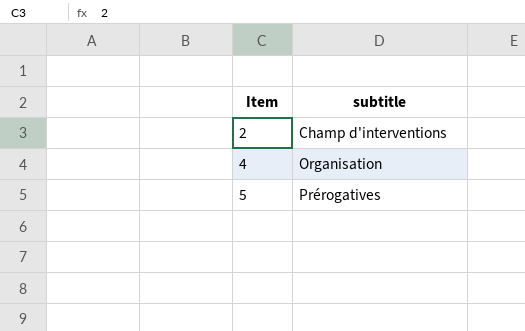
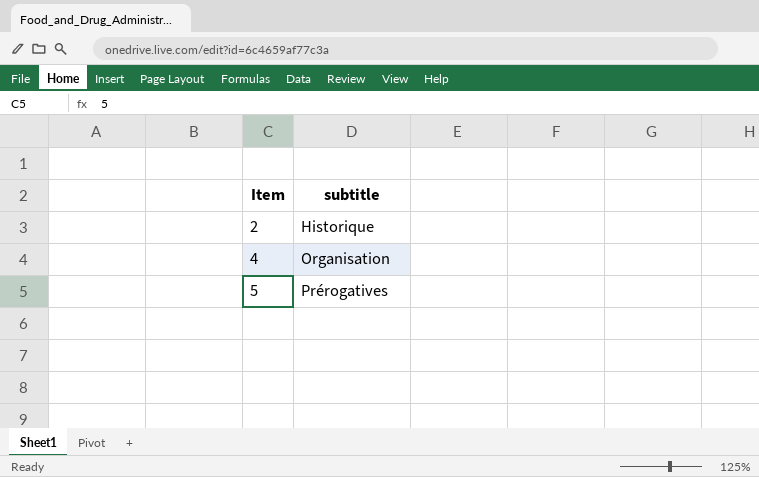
2 | subtitle: Champ d'interventions -> Historique

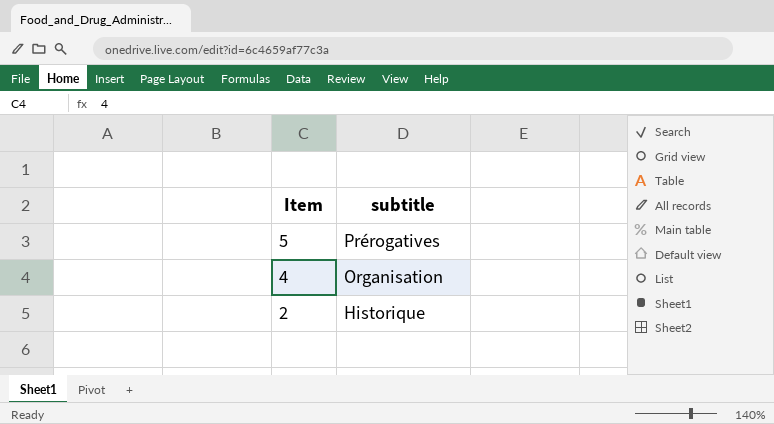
row order: Item ascending -> Item descending

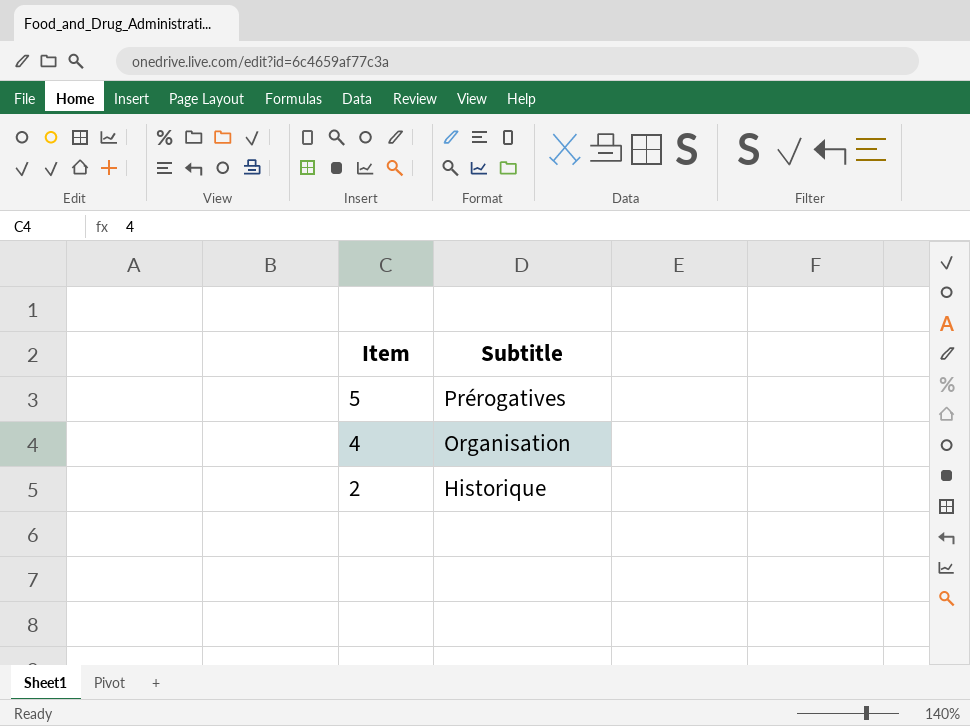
column name: subtitle -> Subtitle

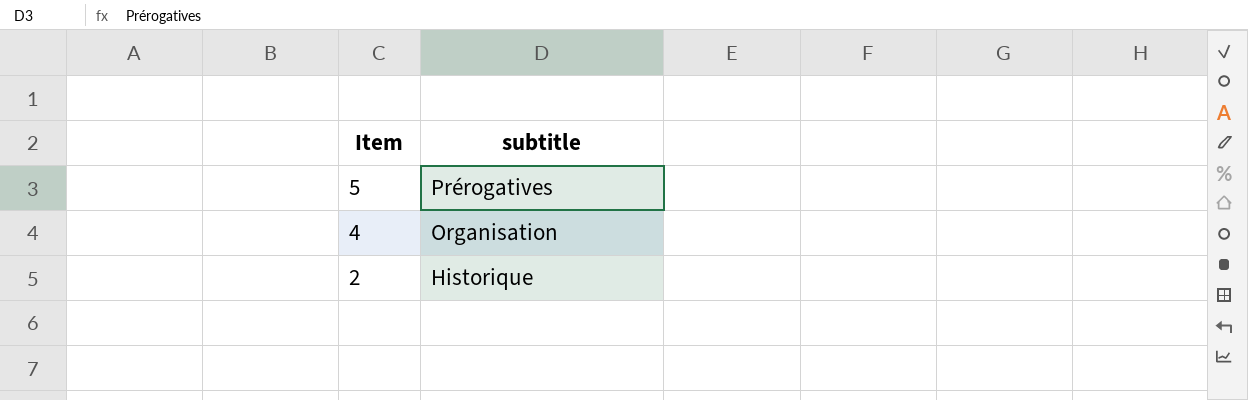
column name: Subtitle -> subtitle

